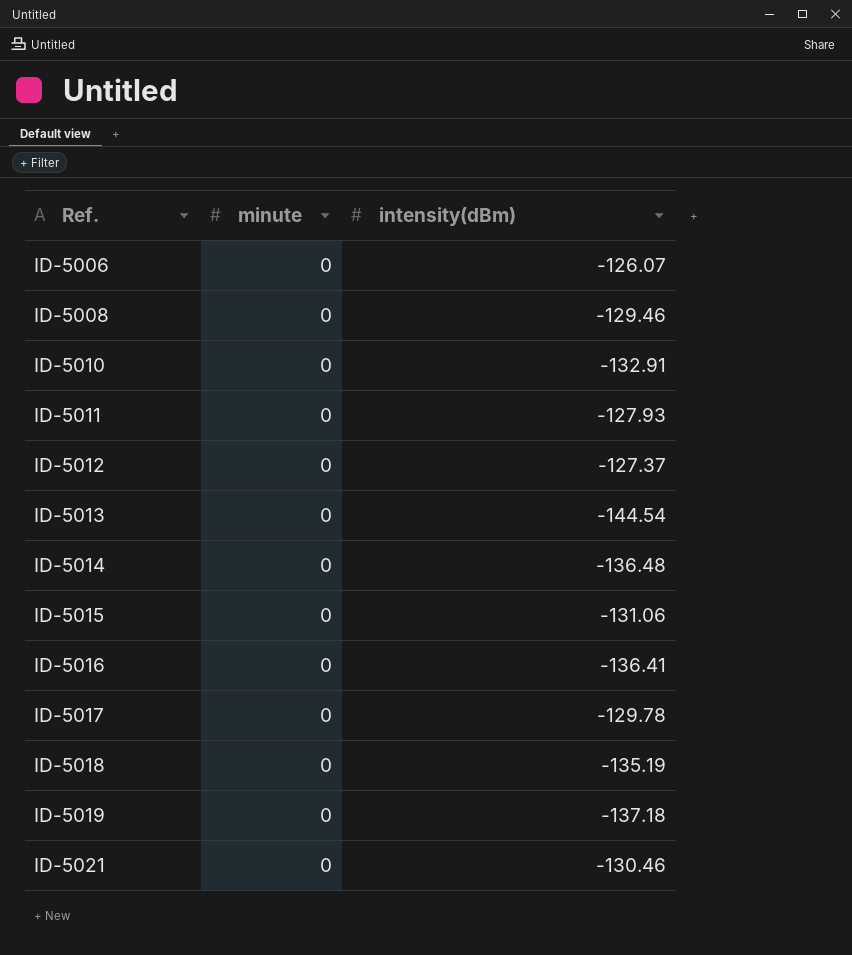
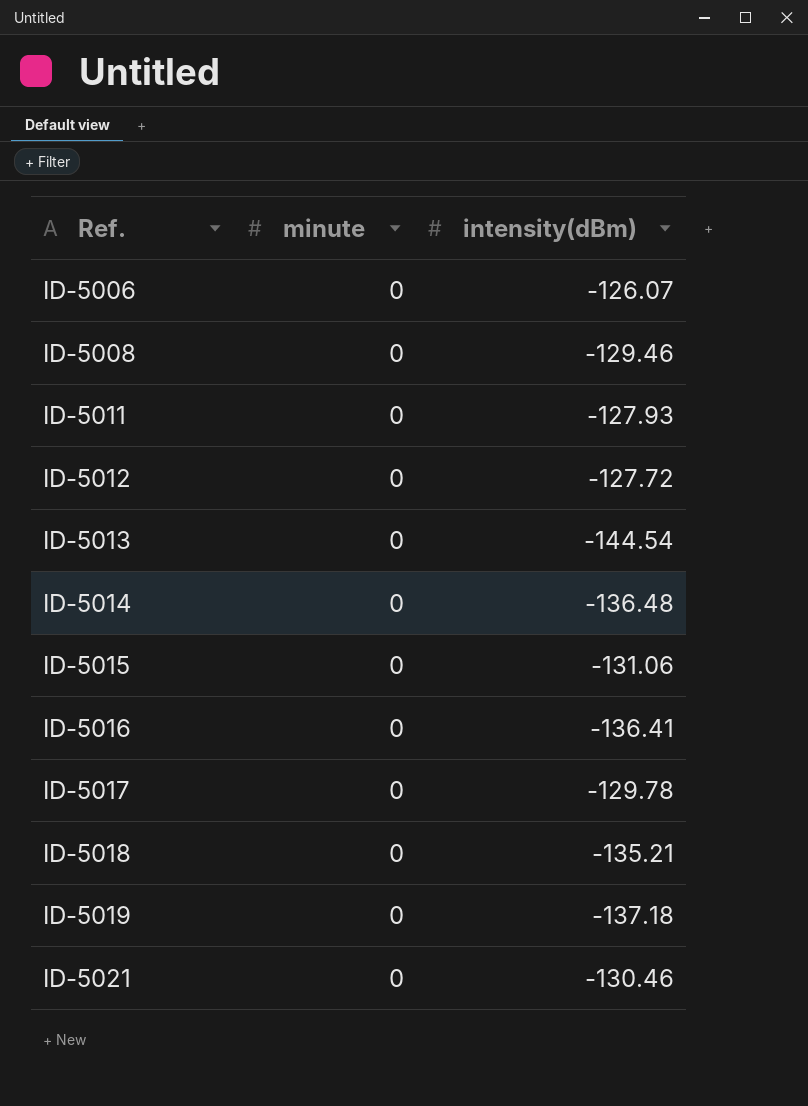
row ID-5010: 0 | -132.91 -> none
ID-5012 | intensity(dBm): -127.37 -> -127.72
ID-5018 | intensity(dBm): -135.19 -> -135.21

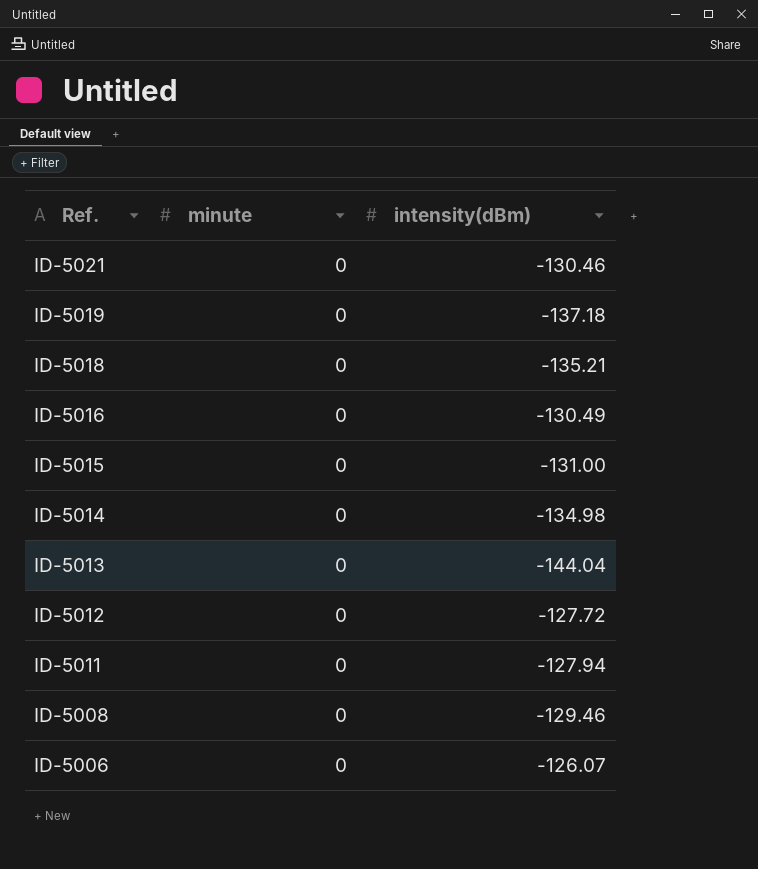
row order: Ref. ascending -> Ref. descending
row ID-5017: 0 | -129.78 -> none
ID-5016 | intensity(dBm): -136.41 -> -130.49
ID-5015 | intensity(dBm): -131.06 -> -131.00
ID-5014 | intensity(dBm): -136.48 -> -134.98
ID-5013 | intensity(dBm): -144.54 -> -144.04
ID-5011 | intensity(dBm): -127.93 -> -127.94

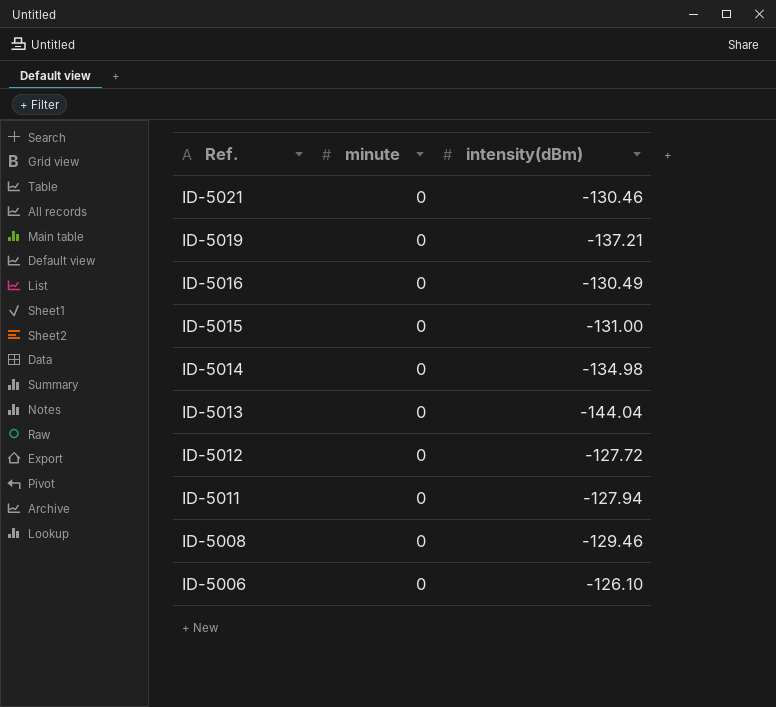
row ID-5018: 0 | -135.21 -> none
ID-5019 | intensity(dBm): -137.18 -> -137.21
ID-5006 | intensity(dBm): -126.07 -> -126.10

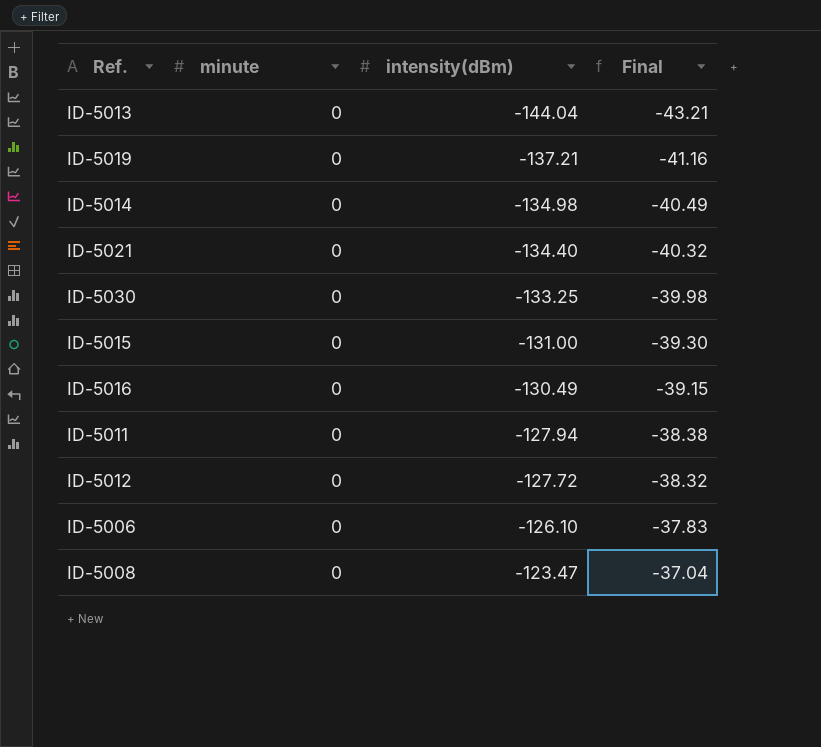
row order: Ref. descending -> intensity(dBm) ascending
column Final | formula: none -> [intensity(dBm)] * 0.3
ID-5021 | intensity(dBm): -130.46 -> -134.40
row ID-5030: none -> 0 | -133.25 | -39.98
ID-5008 | intensity(dBm): -129.46 -> -123.47

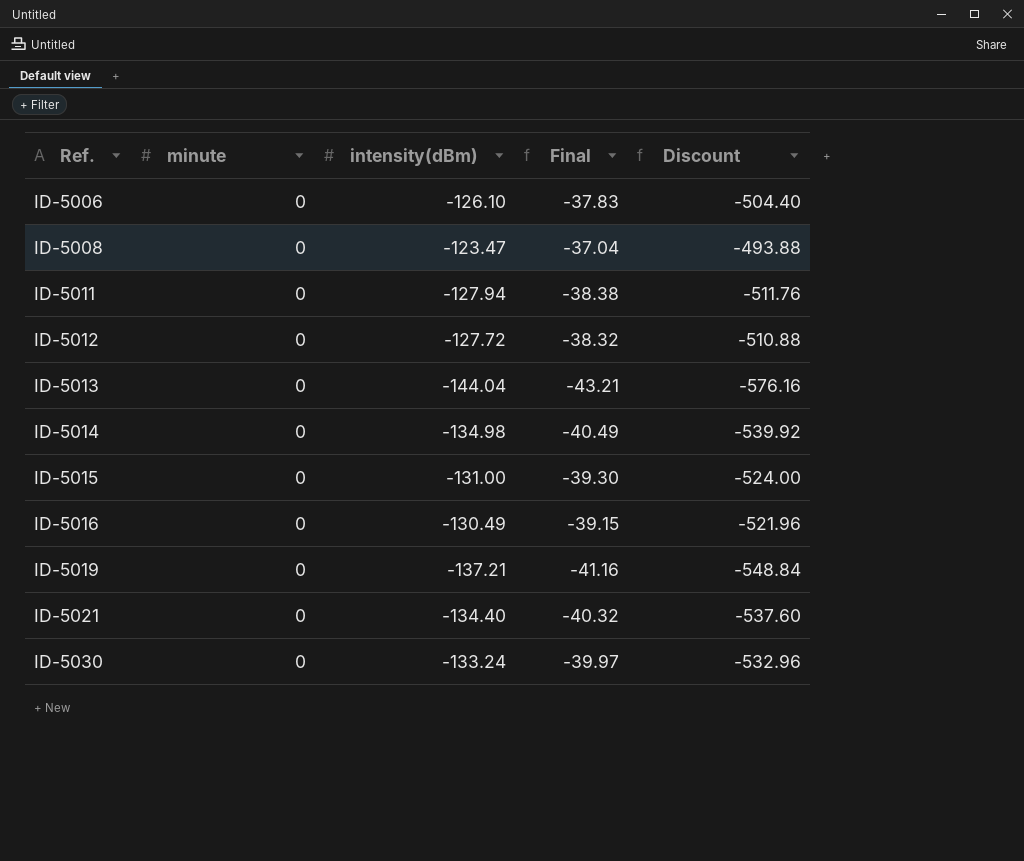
row order: intensity(dBm) ascending -> Ref. ascending
column Discount | formula: none -> [intensity(dBm)] * 4
ID-5030 | intensity(dBm): -133.25 -> -133.24
ID-5030 | Final: -39.98 -> -39.97

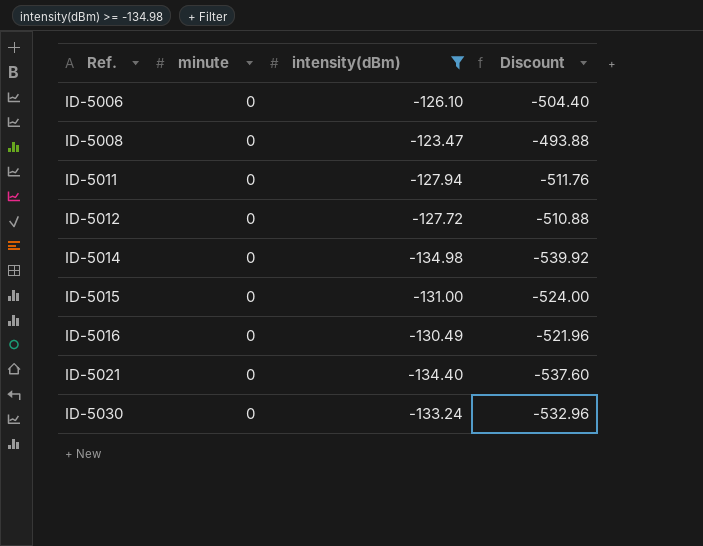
filter: none -> intensity(dBm) >= -134.98
column Final | formula: [intensity(dBm)] * 0.3 -> none

